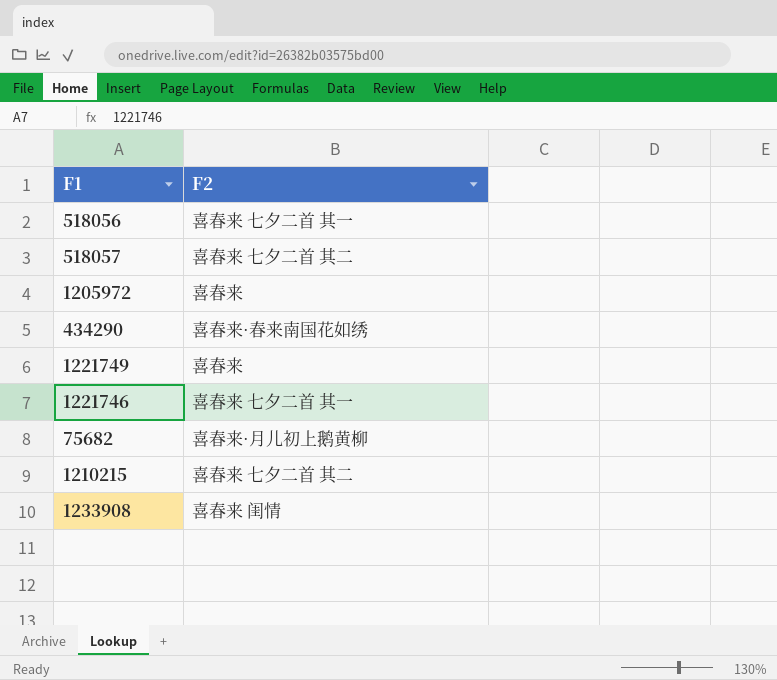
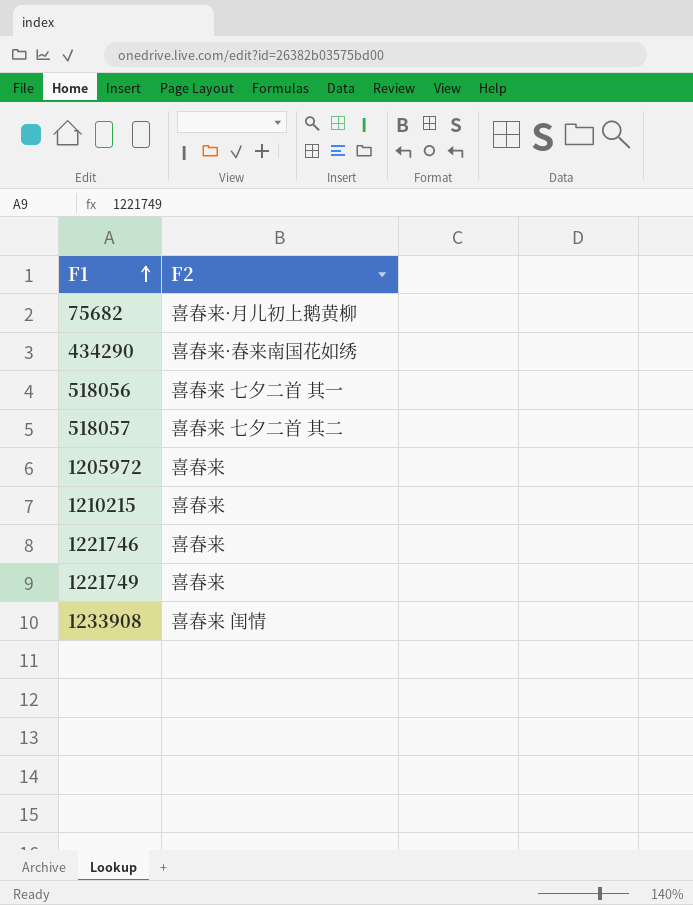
row order: none -> F1 ascending
1210215 | F2: 喜春来 七夕二首 其二 -> 喜春来
1221746 | F2: 喜春来 七夕二首 其一 -> 喜春来

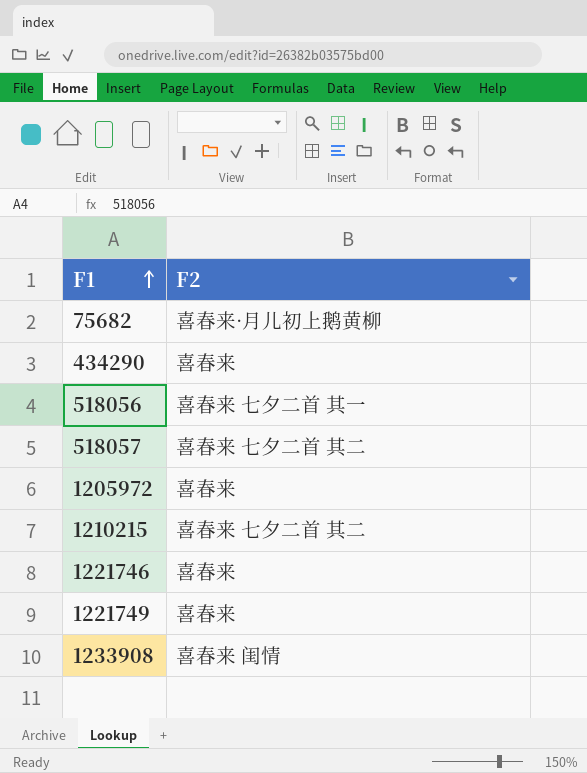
434290 | F2: 喜春来·春来南国花如绣 -> 喜春来
1210215 | F2: 喜春来 -> 喜春来 七夕二首 其二

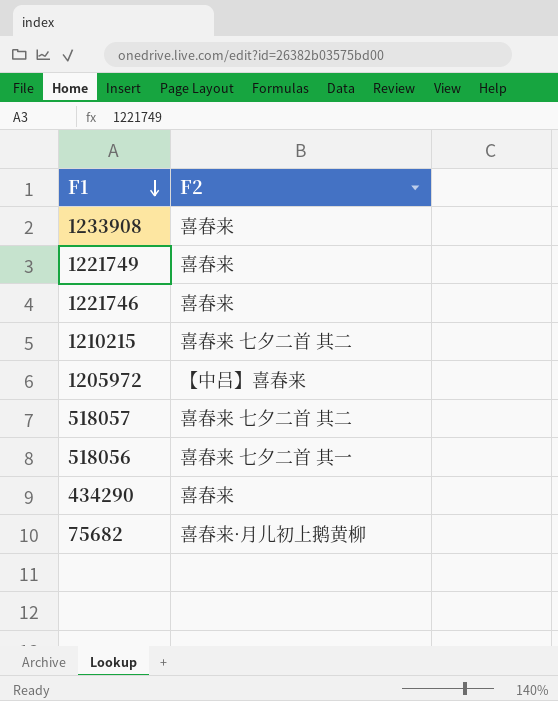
row order: F1 ascending -> F1 descending
1233908 | F2: 喜春来 闺情 -> 喜春来
1205972 | F2: 喜春来 -> 【中吕】喜春来

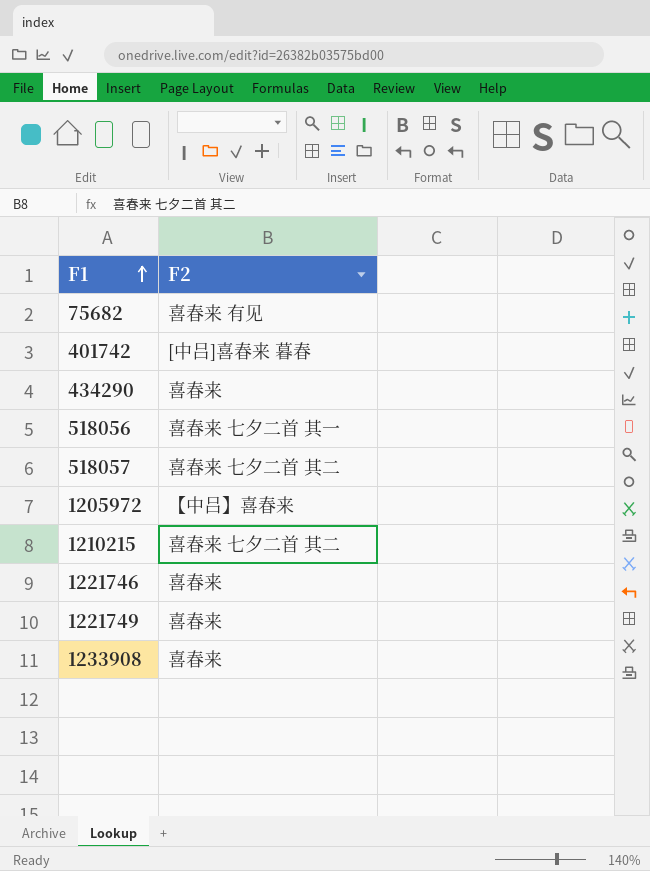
row order: F1 descending -> F1 ascending
75682 | F2: 喜春来·月儿初上鹅黄柳 -> 喜春来 有见
row 401742: none -> [中吕]喜春来 暮春

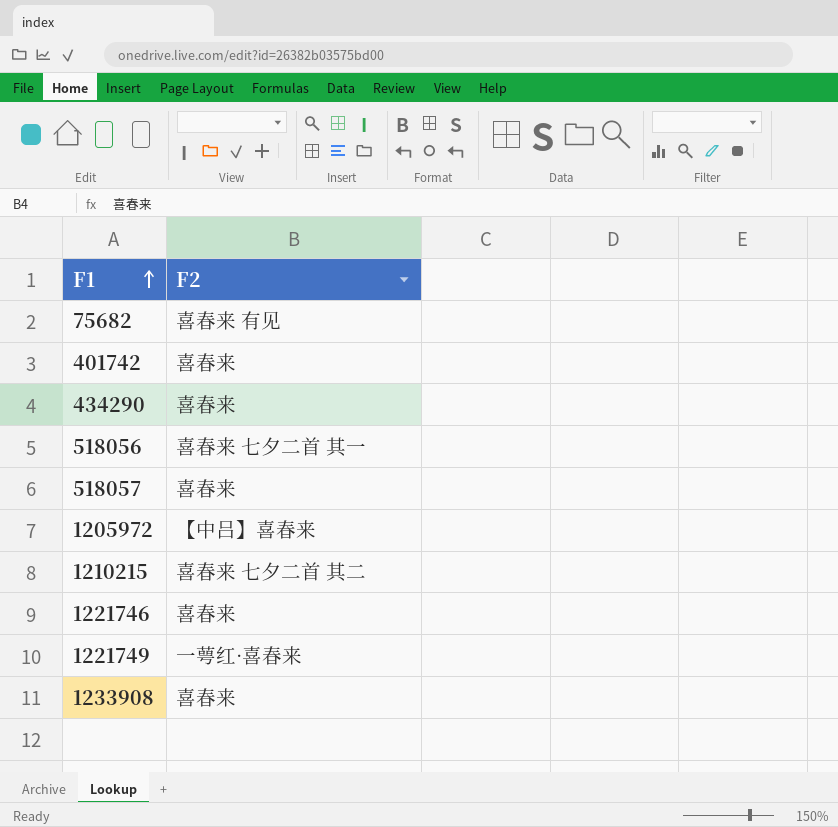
401742 | F2: [中吕]喜春来 暮春 -> 喜春来
518057 | F2: 喜春来 七夕二首 其二 -> 喜春来
1221749 | F2: 喜春来 -> 一萼红·喜春来

